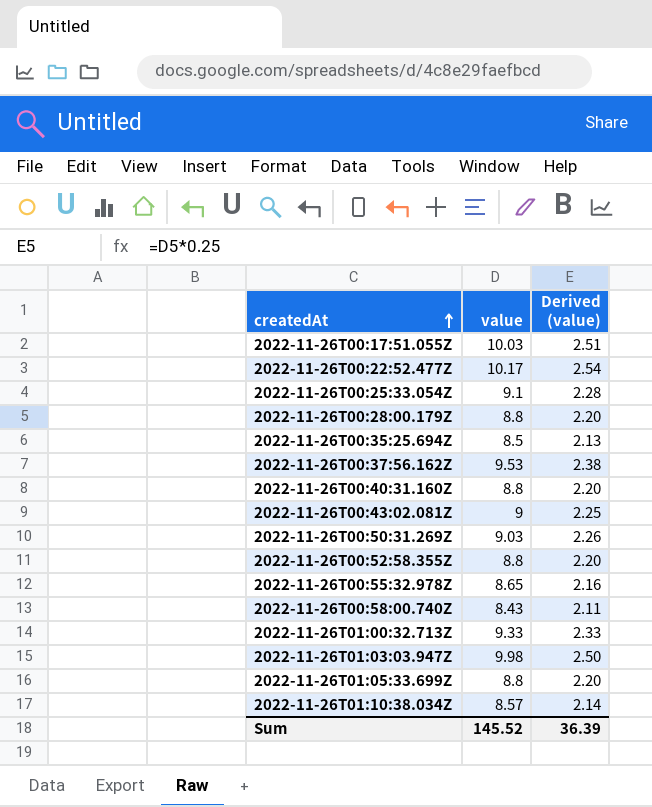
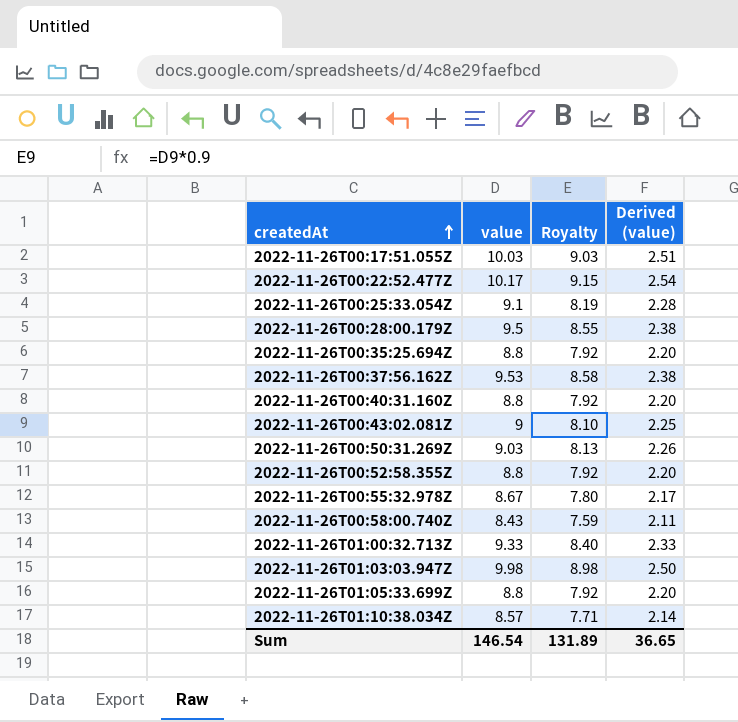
column Royalty | formula: none -> [value] * 0.9
2022-11-26T00:28:00.179Z | value: 8.8 -> 9.5
2022-11-26T00:28:00.179Z | Derived (value): 2.20 -> 2.38
2022-11-26T00:35:25.694Z | value: 8.5 -> 8.8
2022-11-26T00:35:25.694Z | Derived (value): 2.13 -> 2.20
2022-11-26T00:55:32.978Z | value: 8.65 -> 8.67
2022-11-26T00:55:32.978Z | Derived (value): 2.16 -> 2.17
Sum | value: 145.52 -> 146.54
Sum | Derived (value): 36.39 -> 36.65

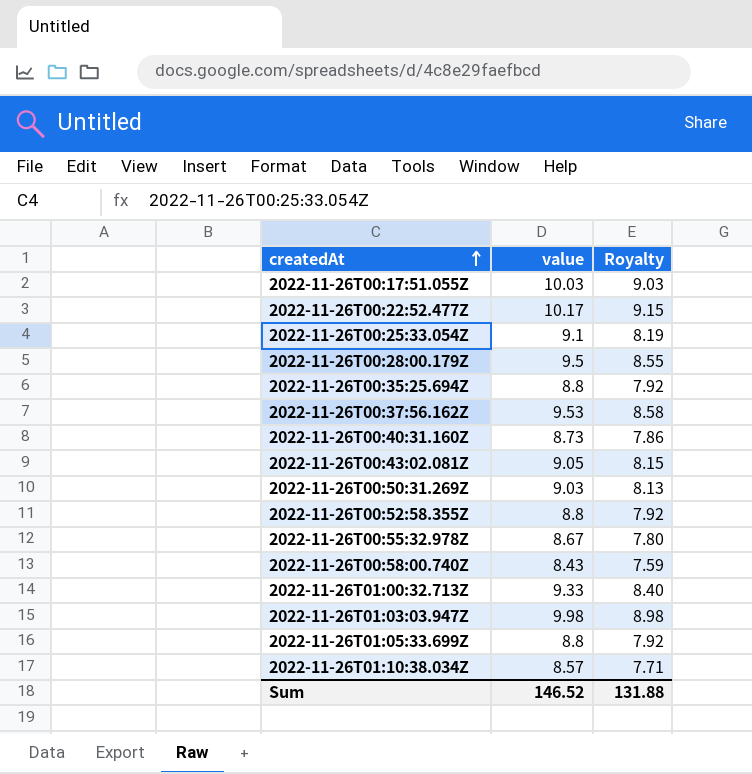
column Derived (value) | formula: [value] * 0.25 -> none
2022-11-26T00:40:31.160Z | value: 8.8 -> 8.73
2022-11-26T00:40:31.160Z | Royalty: 7.92 -> 7.86
2022-11-26T00:43:02.081Z | value: 9 -> 9.05
2022-11-26T00:43:02.081Z | Royalty: 8.10 -> 8.15
Sum | value: 146.54 -> 146.52
Sum | Royalty: 131.89 -> 131.88

